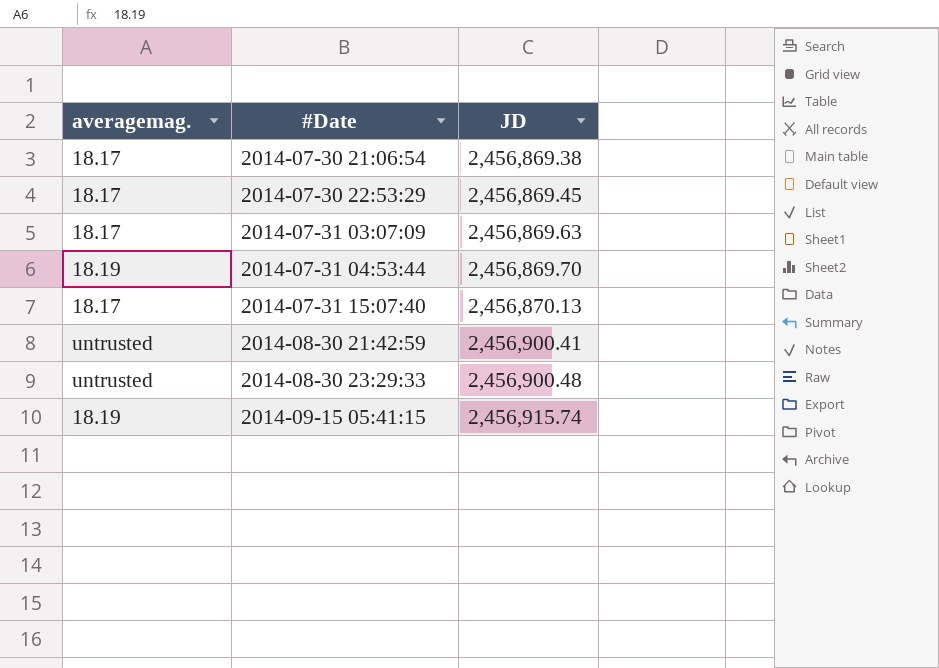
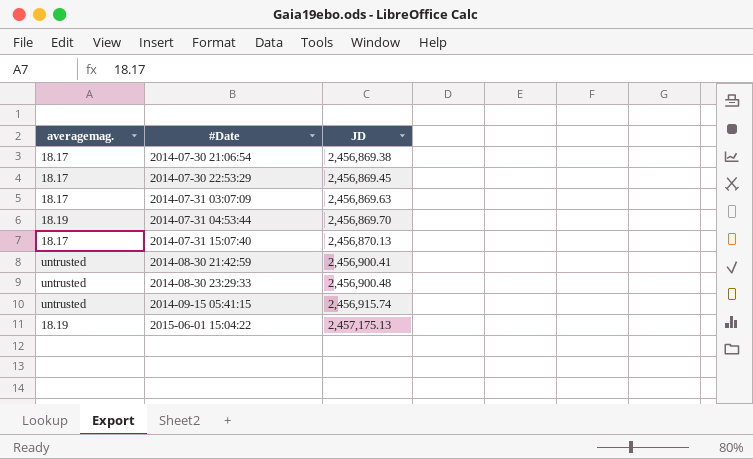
2014-09-15 05:41:15 | averagemag.: 18.19 -> untrusted
row 2015-06-01 15:04:22: none -> 18.19 | 2,457,175.13

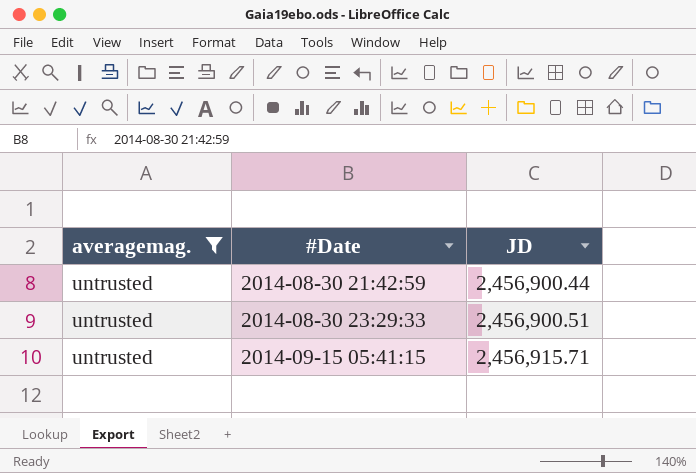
filter: none -> averagemag. = untrusted
2014-08-30 21:42:59 | JD: 2,456,900.41 -> 2,456,900.44
2014-08-30 23:29:33 | JD: 2,456,900.48 -> 2,456,900.51
2014-09-15 05:41:15 | JD: 2,456,915.74 -> 2,456,915.71

